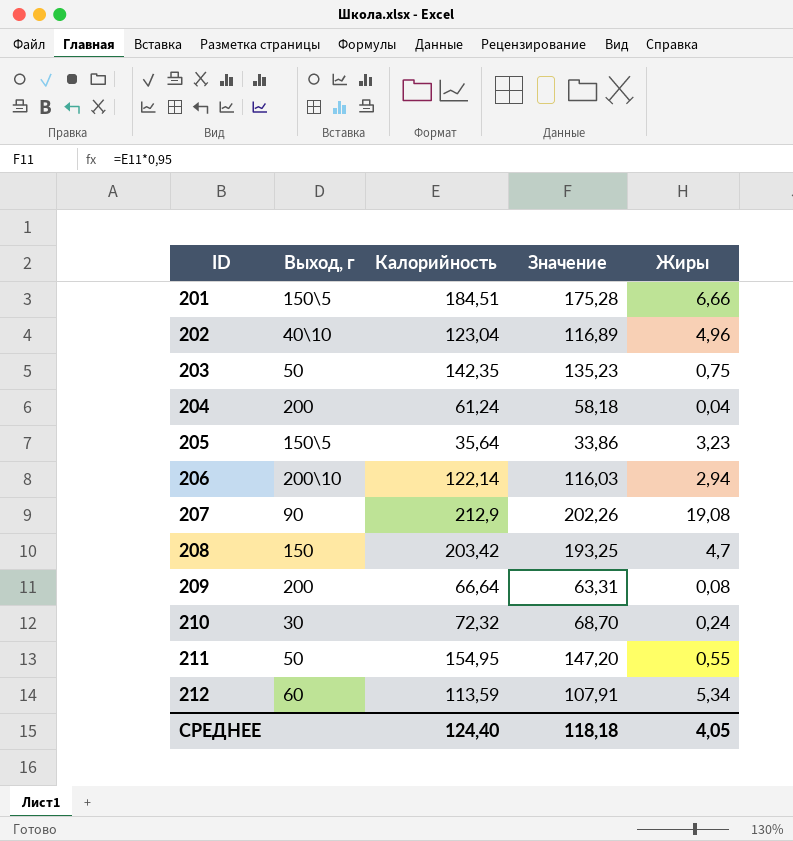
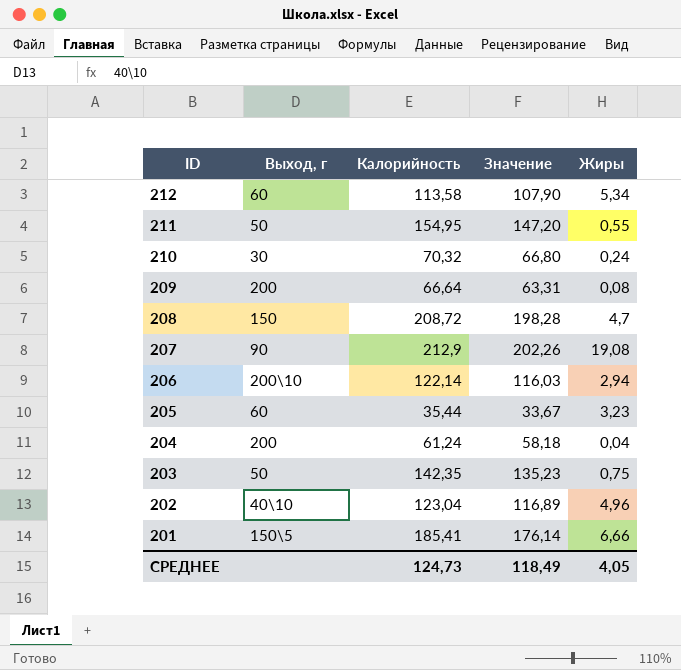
row order: ID ascending -> ID descending
212 | Калорийность: 113,59 -> 113,58
212 | Значение: 107,91 -> 107,90
210 | Калорийность: 72,32 -> 70,32
210 | Значение: 68,70 -> 66,80
208 | Калорийность: 203,42 -> 208,72
208 | Значение: 193,25 -> 198,28
205 | Выход, г: 150\5 -> 60
205 | Калорийность: 35,64 -> 35,44
205 | Значение: 33,86 -> 33,67
201 | Калорийность: 184,51 -> 185,41
201 | Значение: 175,28 -> 176,14
СРЕДНЕЕ | Калорийность: 124,40 -> 124,73
СРЕДНЕЕ | Значение: 118,18 -> 118,49

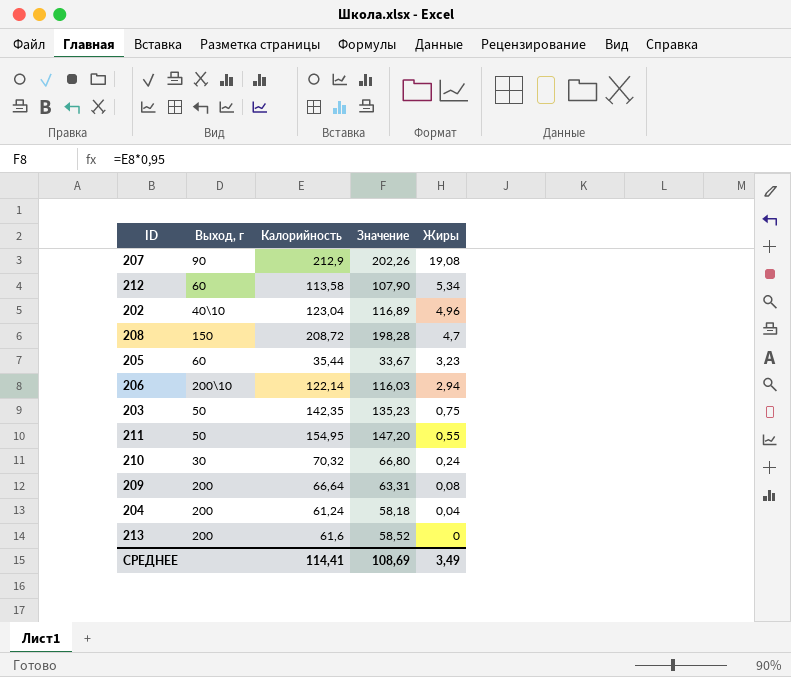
row order: ID descending -> Жиры descending
row 201: 150\5 | 185,41 | 176,14 | 6,66 -> none
row 213: none -> 200 | 61,6 | 58,52 | 0
СРЕДНЕЕ | Калорийность: 124,73 -> 114,41
СРЕДНЕЕ | Значение: 118,49 -> 108,69
СРЕДНЕЕ | Жиры: 4,05 -> 3,49

